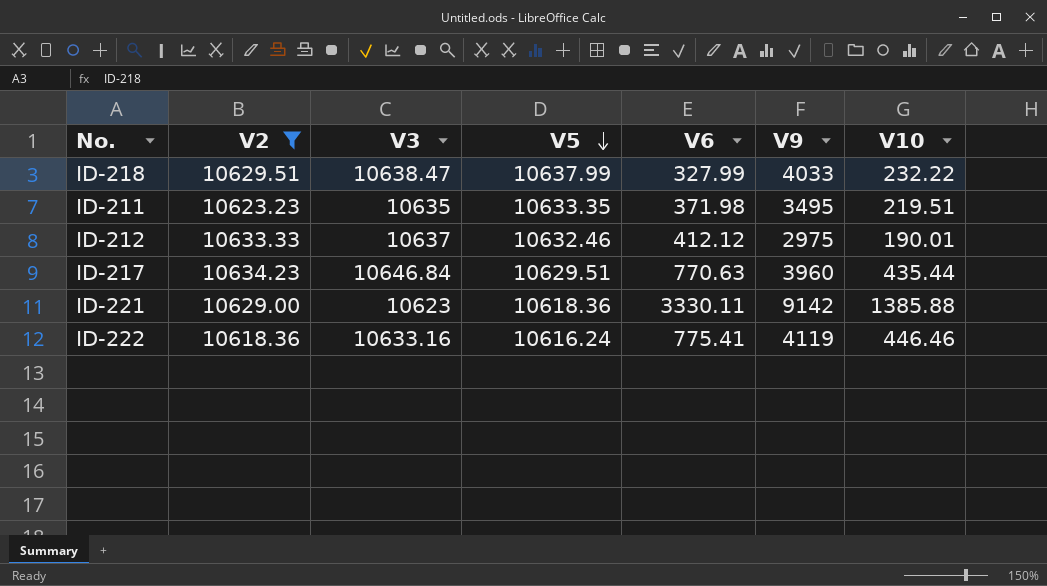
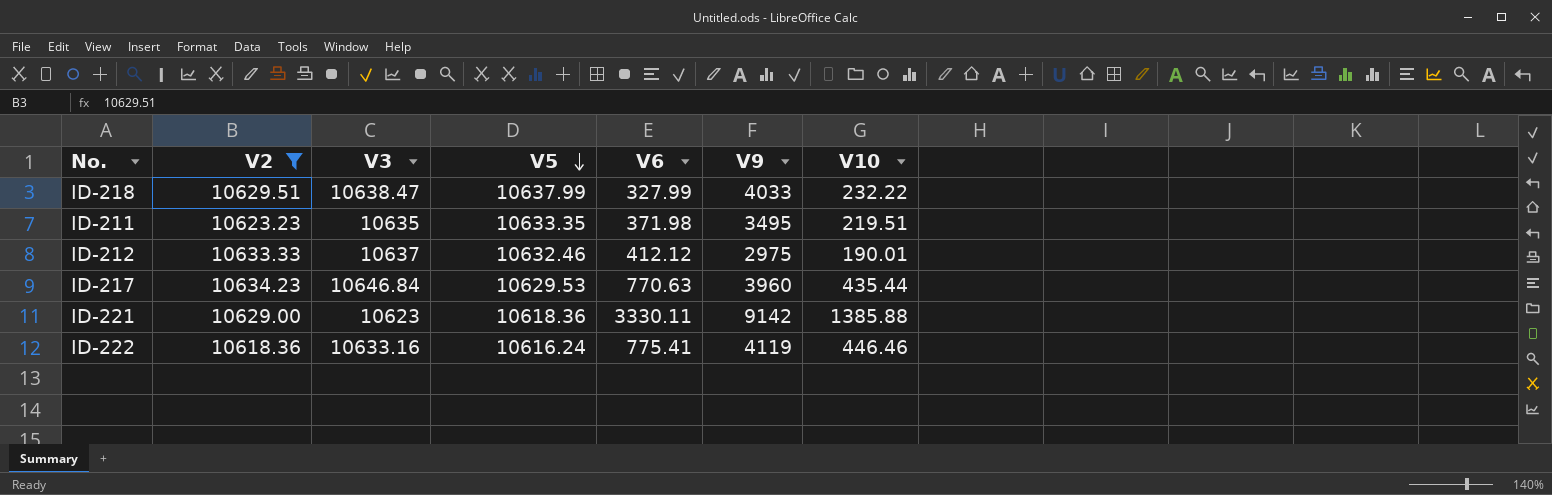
ID-217 | V5: 10629.51 -> 10629.53

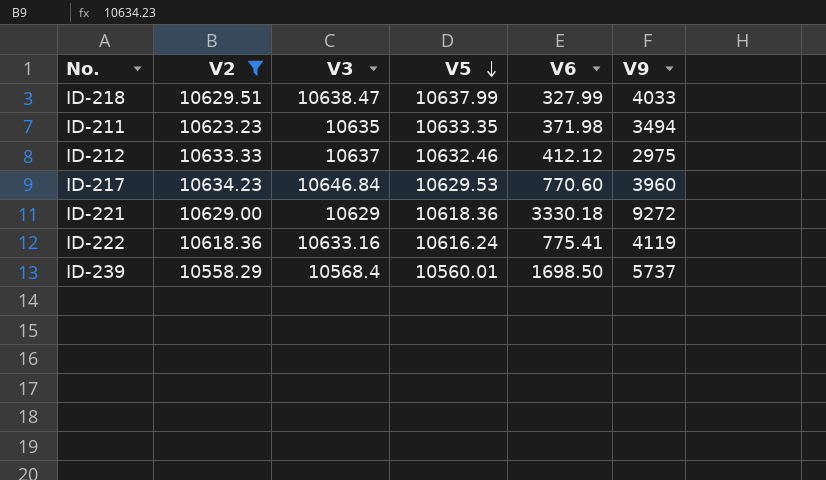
column V10 | position: 7 -> none
ID-211 | V9: 3495 -> 3494
ID-217 | V6: 770.63 -> 770.60
ID-221 | V3: 10623 -> 10629
ID-221 | V6: 3330.11 -> 3330.18
ID-221 | V9: 9142 -> 9272
row ID-239: none -> 10558.29 | 10568.4 | 10560.01 | 1698.50 | 5737

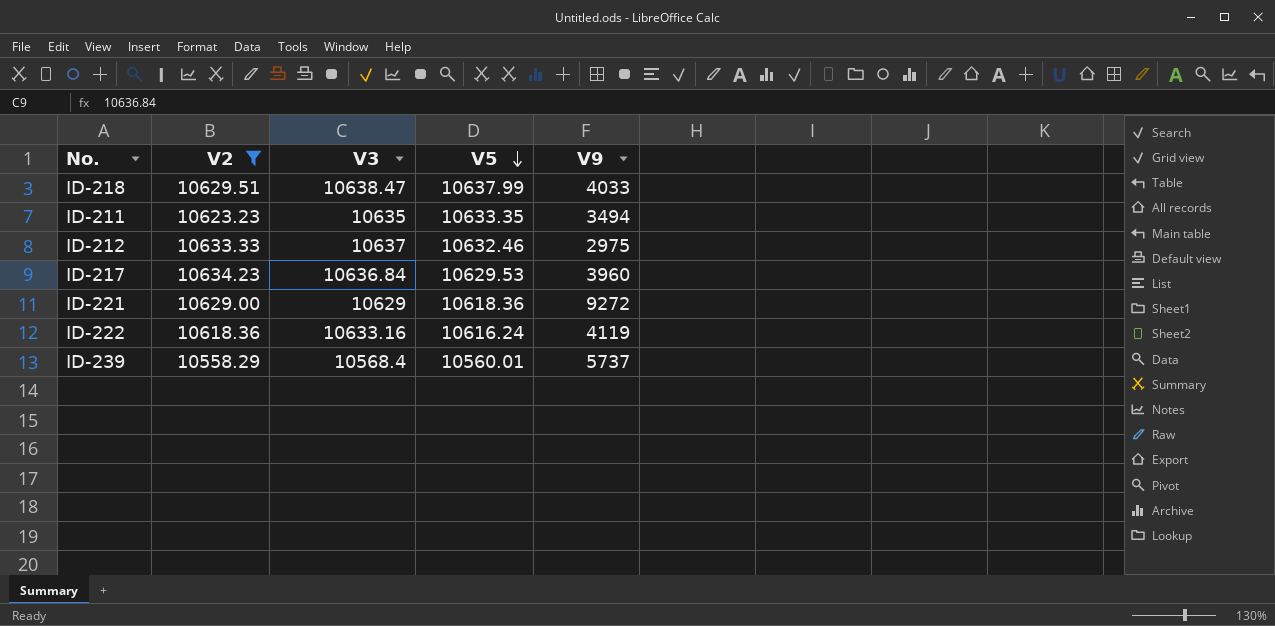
column V6 | position: 5 -> none
ID-217 | V3: 10646.84 -> 10636.84

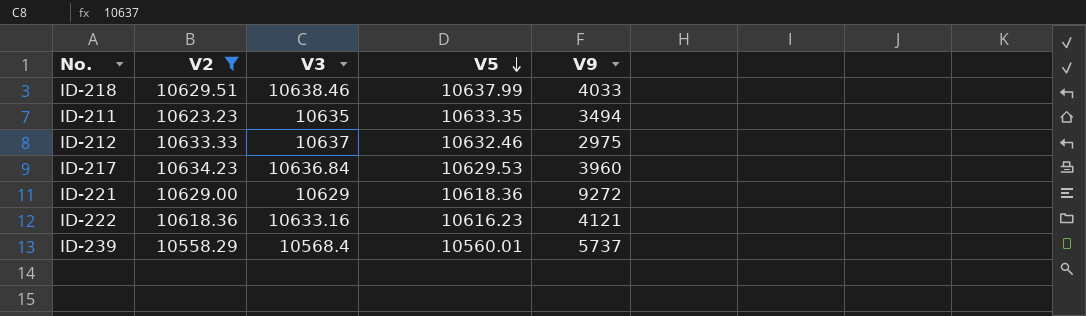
ID-218 | V3: 10638.47 -> 10638.46
ID-222 | V5: 10616.24 -> 10616.23
ID-222 | V9: 4119 -> 4121

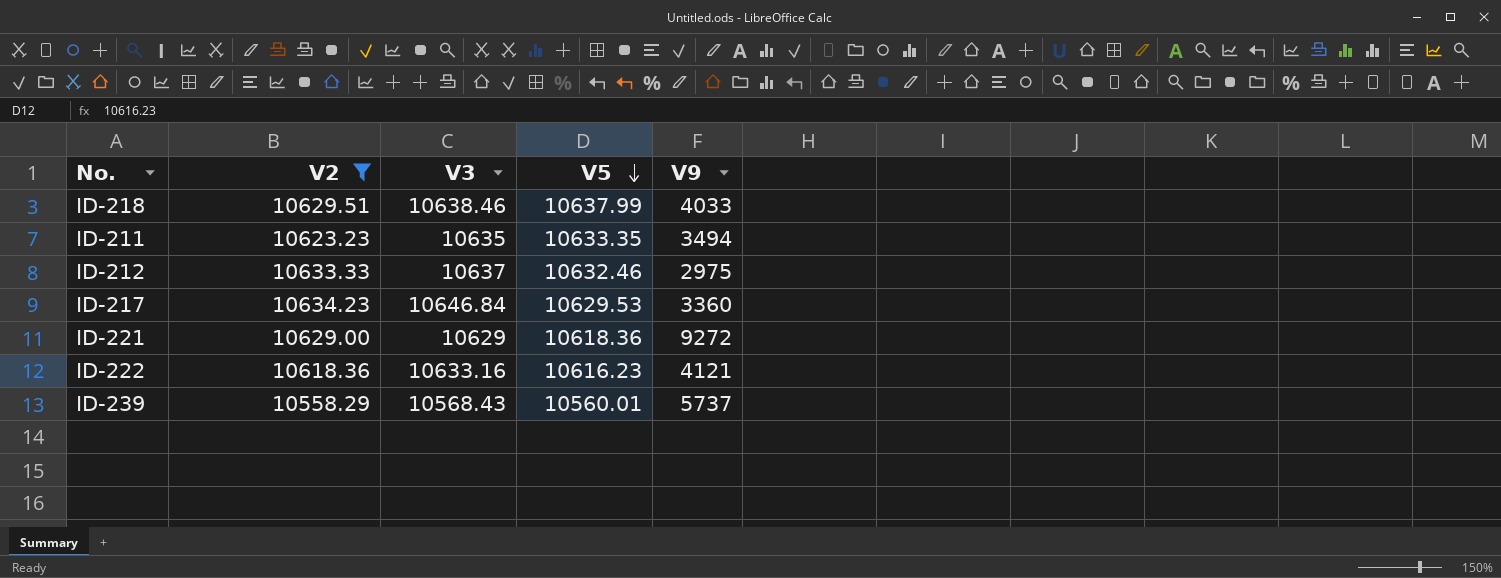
ID-217 | V3: 10636.84 -> 10646.84
ID-217 | V9: 3960 -> 3360
ID-239 | V3: 10568.4 -> 10568.43

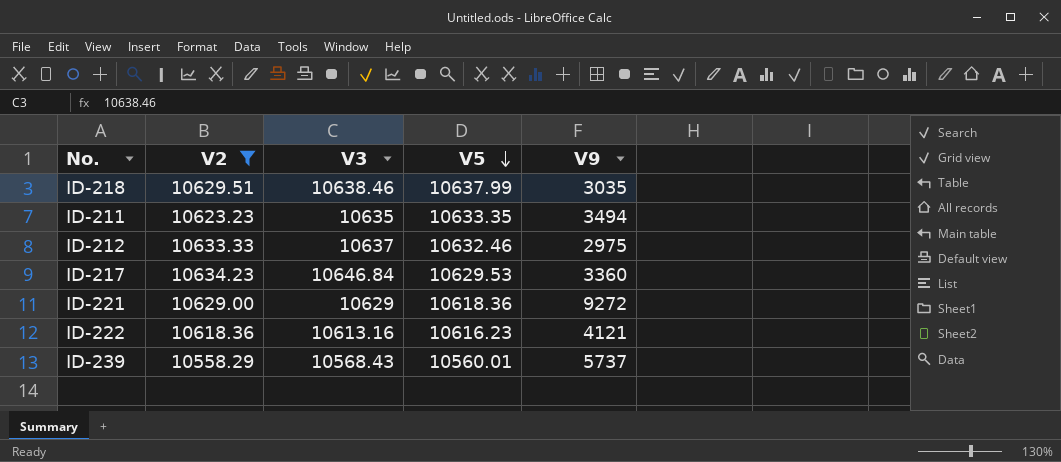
ID-218 | V9: 4033 -> 3035
ID-222 | V3: 10633.16 -> 10613.16

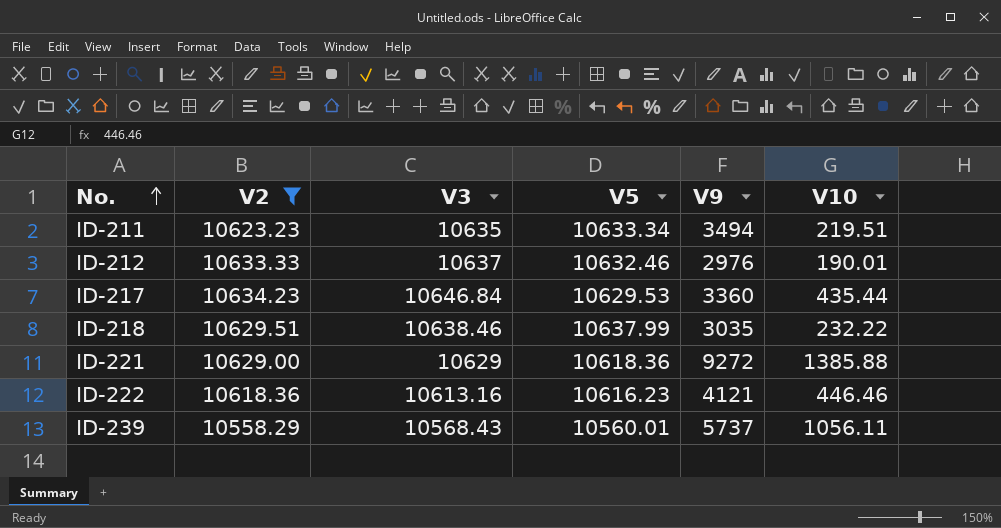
row order: V5 descending -> No. ascending
column V10 | position: none -> 6
ID-211 | V5: 10633.35 -> 10633.34
ID-212 | V9: 2975 -> 2976

